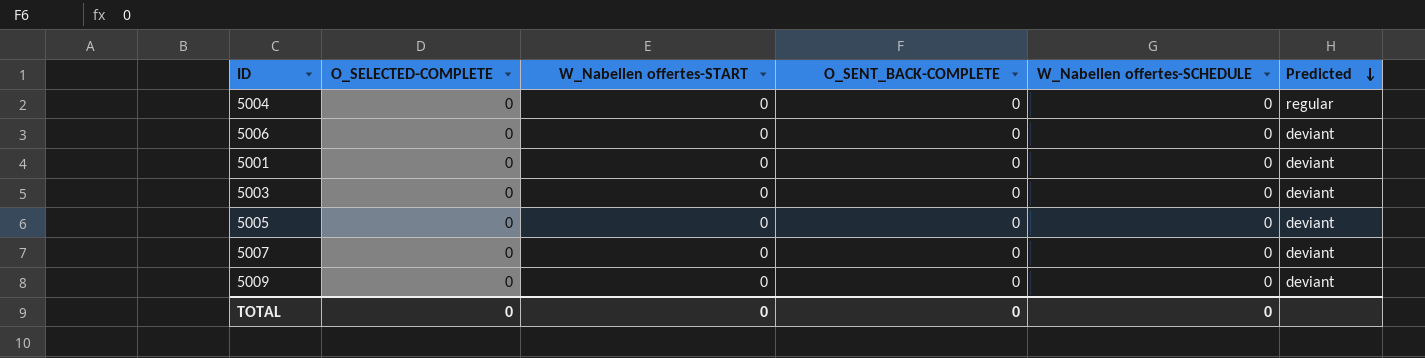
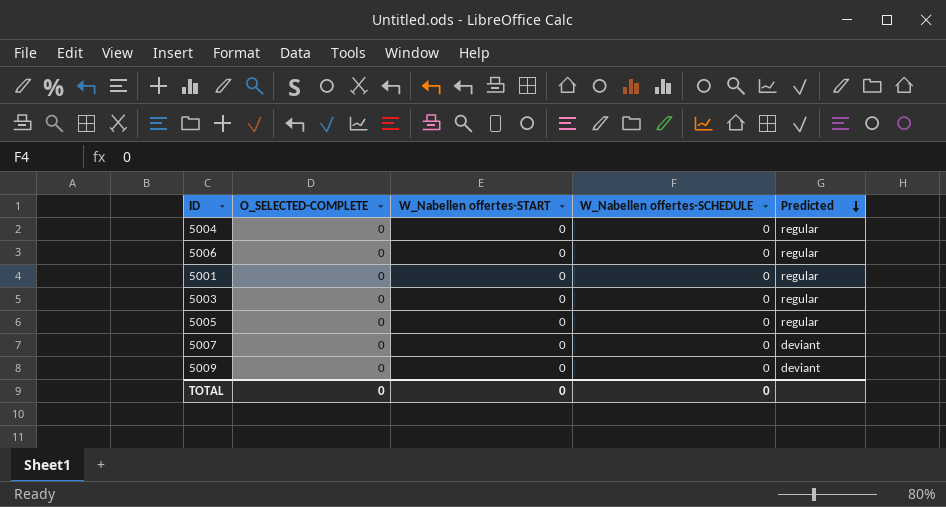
column O_SENT_BACK-COMPLETE | position: 4 -> none
5006 | Predicted: deviant -> regular
5001 | Predicted: deviant -> regular
5003 | Predicted: deviant -> regular
5005 | Predicted: deviant -> regular

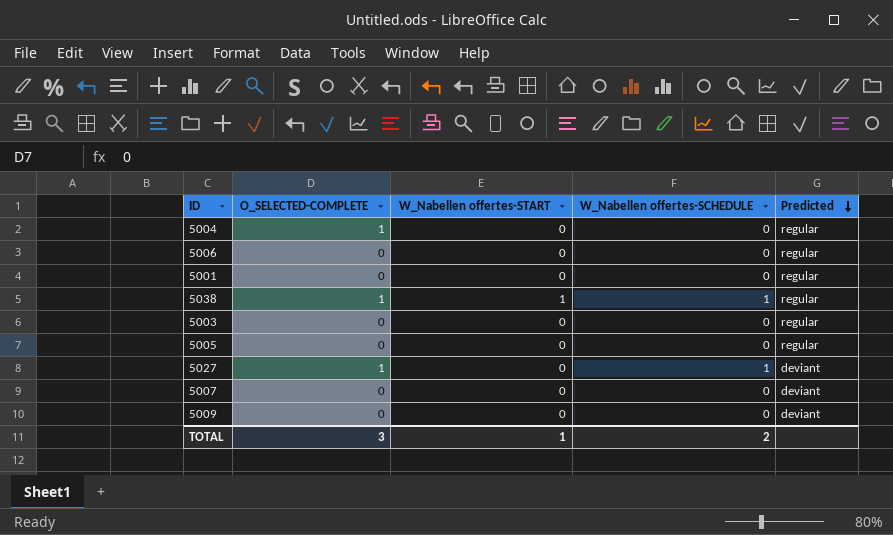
5004 | O_SELECTED-COMPLETE: 0 -> 1
row 5038: none -> 1 | 1 | 1 | regular
row 5027: none -> 1 | 0 | 1 | deviant
TOTAL | O_SELECTED-COMPLETE: 0 -> 3
TOTAL | W_Nabellen offertes-START: 0 -> 1
TOTAL | W_Nabellen offertes-SCHEDULE: 0 -> 2

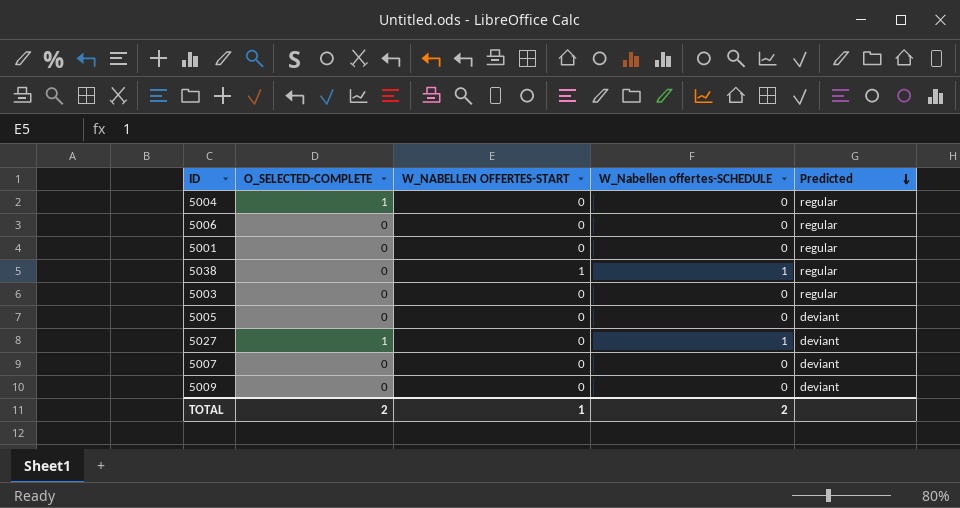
column name: W_Nabellen offertes-START -> W_NABELLEN OFFERTES-START
5038 | O_SELECTED-COMPLETE: 1 -> 0
5005 | Predicted: regular -> deviant
TOTAL | O_SELECTED-COMPLETE: 3 -> 2

